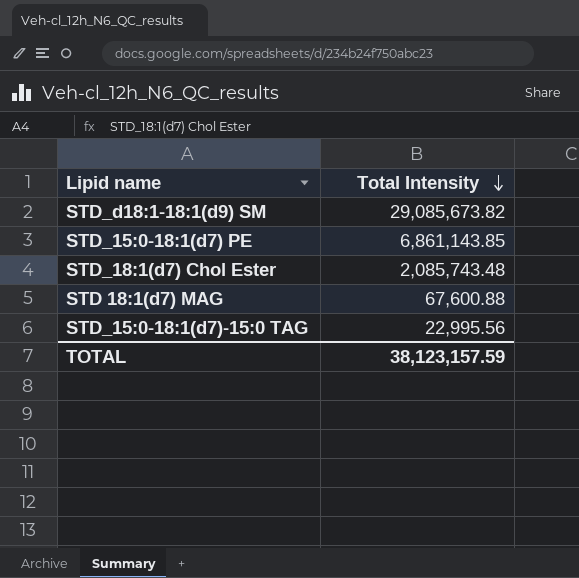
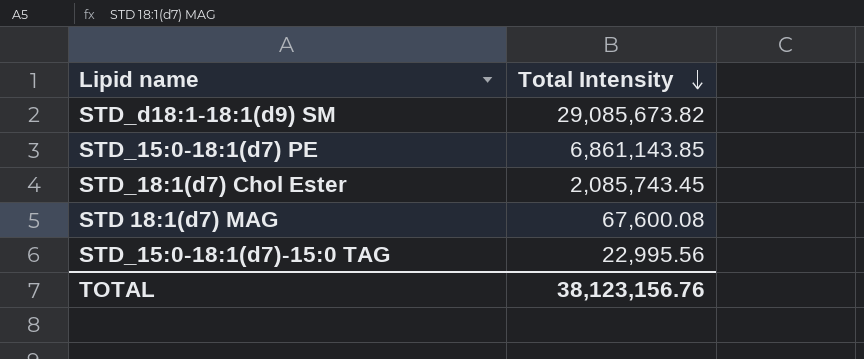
STD_18:1(d7) Chol Ester | Total Intensity: 2,085,743.48 -> 2,085,743.45
STD 18:1(d7) MAG | Total Intensity: 67,600.88 -> 67,600.08
TOTAL | Total Intensity: 38,123,157.59 -> 38,123,156.76

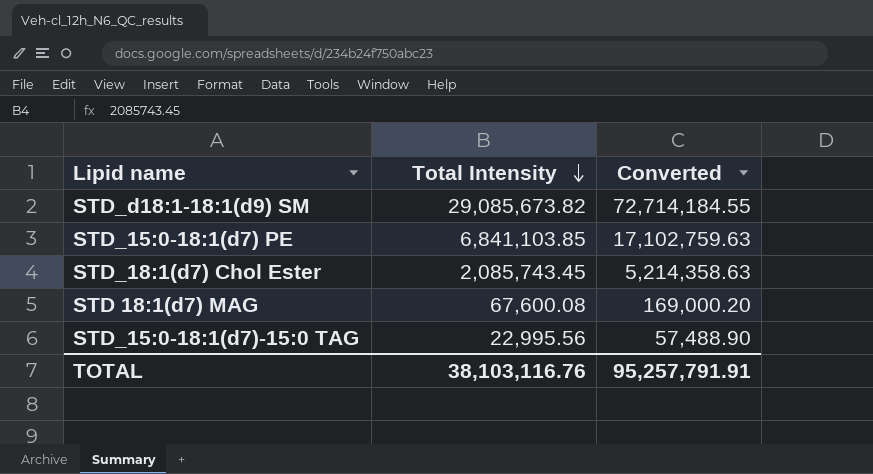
column Converted | formula: none -> [Total Intensity] * 2.5
STD_15:0-18:1(d7) PE | Total Intensity: 6,861,143.85 -> 6,841,103.85
TOTAL | Total Intensity: 38,123,156.76 -> 38,103,116.76

